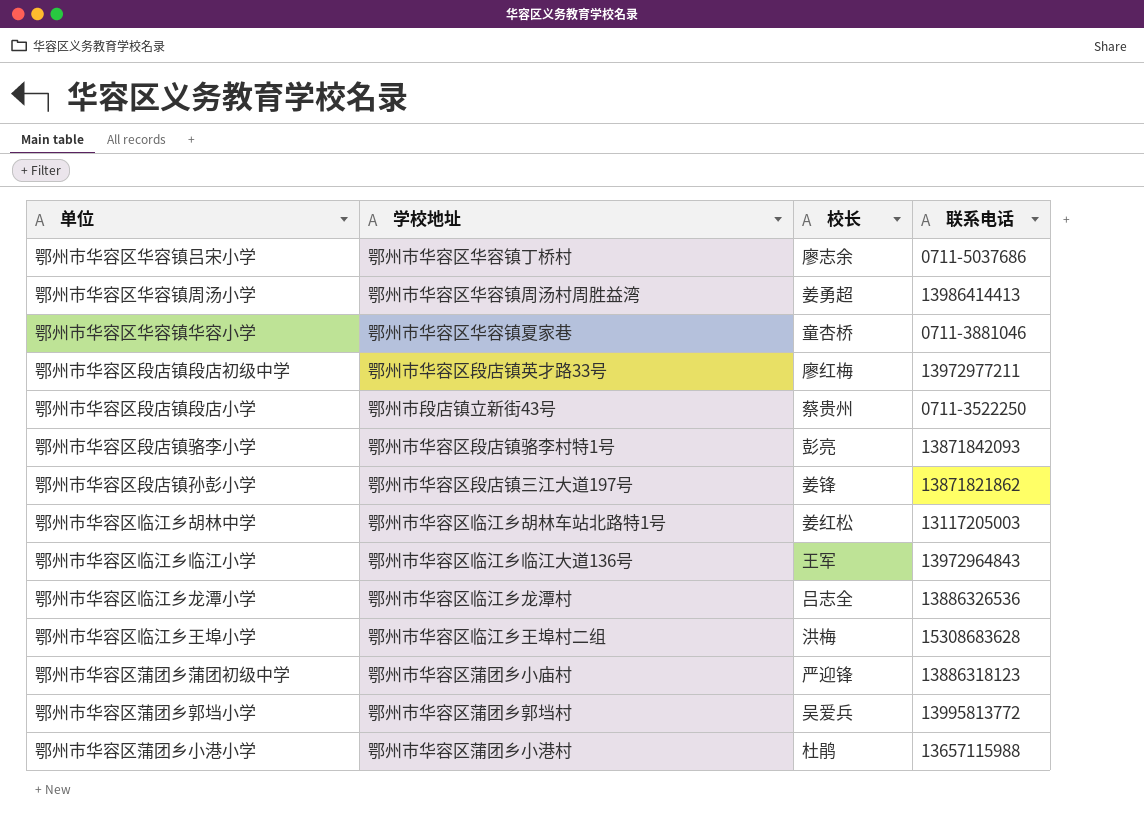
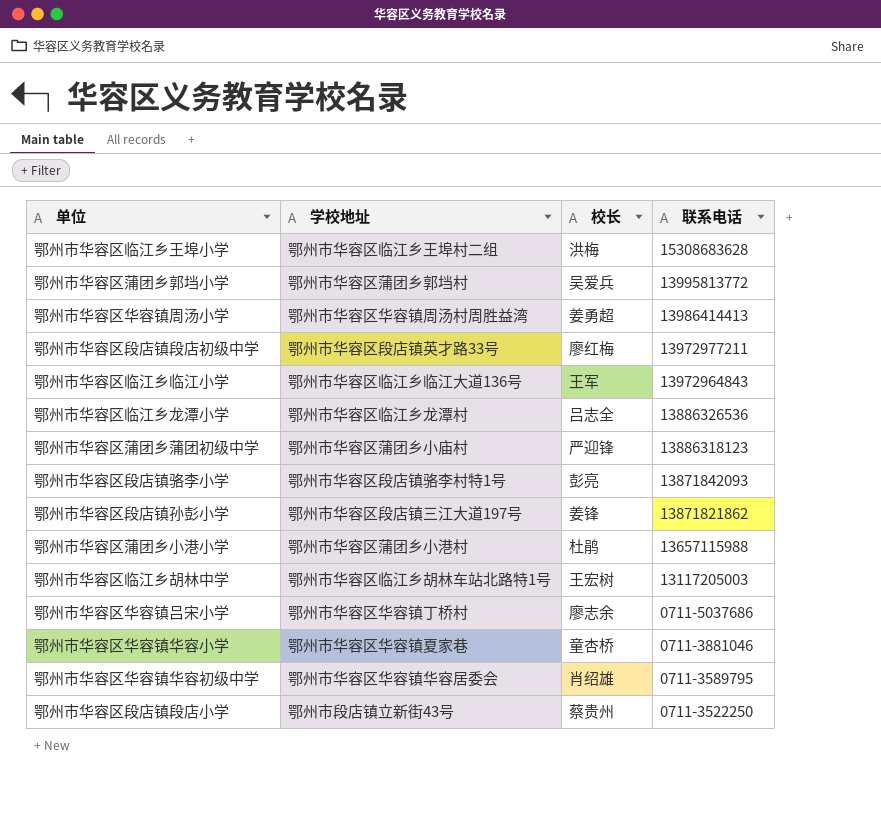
row order: none -> 联系电话 descending
鄂州市华容区临江乡胡林中学 | 校长: 姜红松 -> 王宏树
row 鄂州市华容区华容镇华容初级中学: none -> 鄂州市华容区华容镇华容居委会 | 肖绍雄 | 0711-3589795

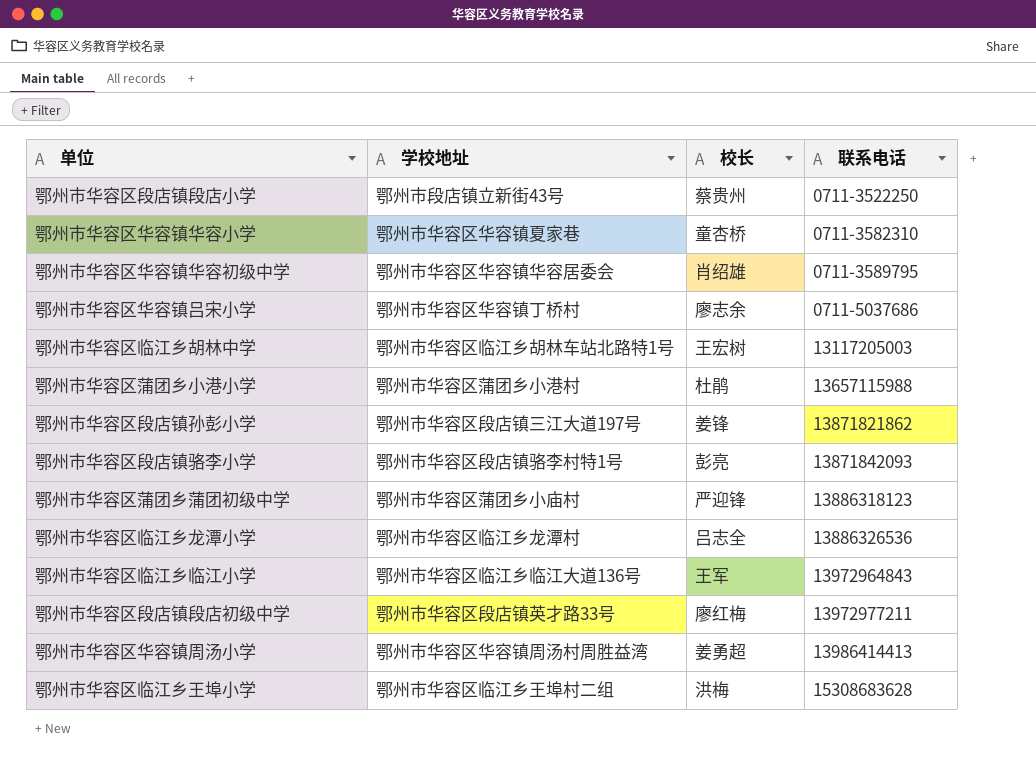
row order: 联系电话 descending -> 联系电话 ascending
row 鄂州市华容区蒲团乡郭垱小学: 鄂州市华容区蒲团乡郭垱村 | 吴爱兵 | 13995813772 -> none
鄂州市华容区华容镇华容小学 | 联系电话: 0711-3881046 -> 0711-3582310

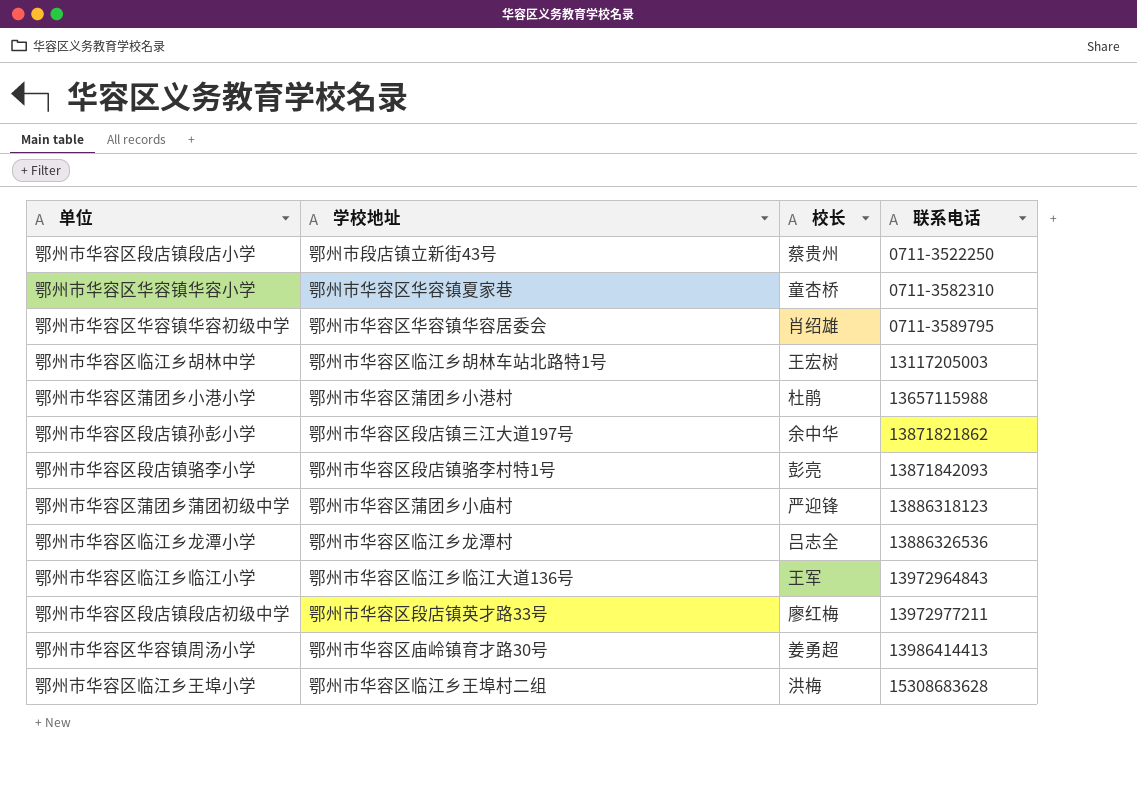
row 鄂州市华容区华容镇吕宋小学: 鄂州市华容区华容镇丁桥村 | 廖志余 | 0711-5037686 -> none
鄂州市华容区段店镇孙彭小学 | 校长: 姜锋 -> 余中华
鄂州市华容区华容镇周汤小学 | 学校地址: 鄂州市华容区华容镇周汤村周胜益湾 -> 鄂州市华容区庙岭镇育才路30号

